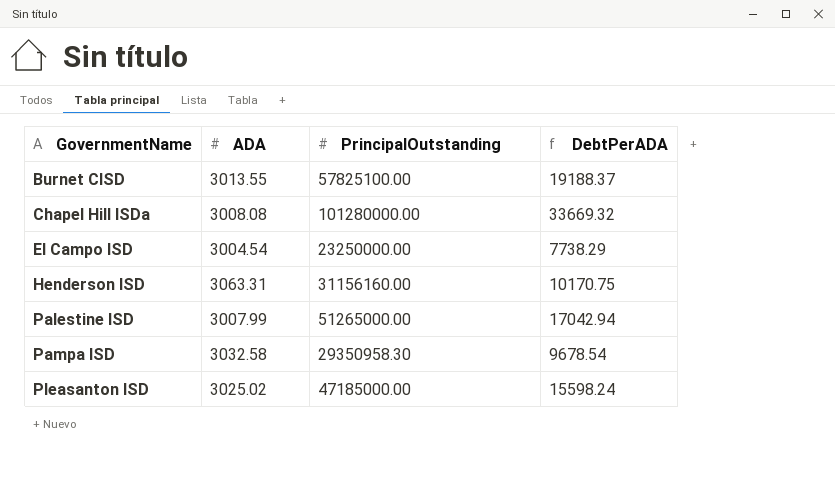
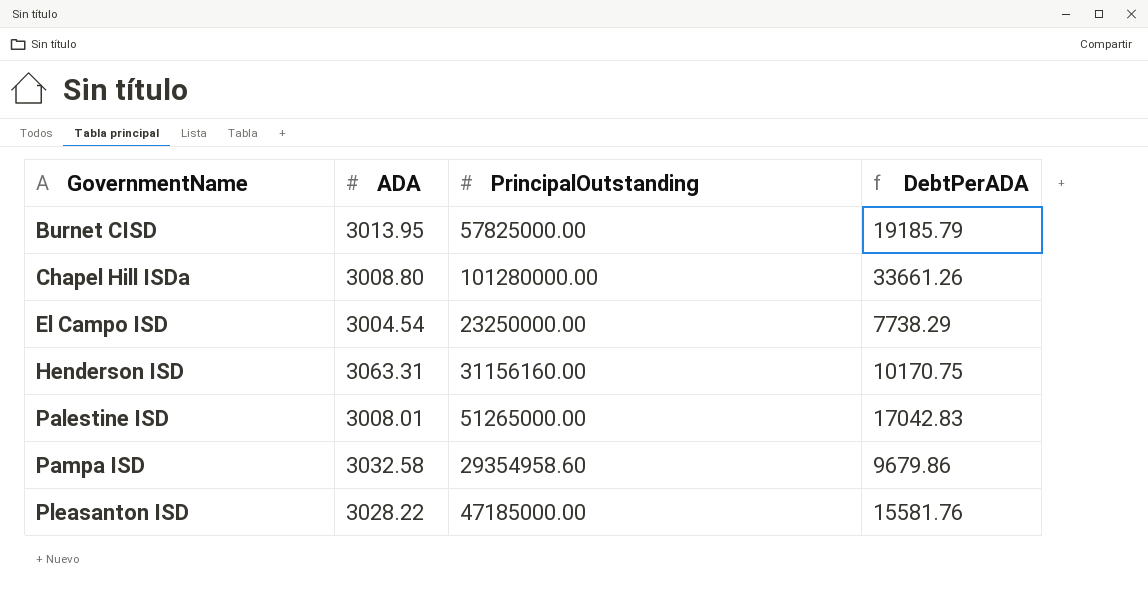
Burnet CISD | ADA: 3013.55 -> 3013.95
Burnet CISD | PrincipalOutstanding: 57825100.00 -> 57825000.00
Burnet CISD | DebtPerADA: 19188.37 -> 19185.79
Chapel Hill ISDa | ADA: 3008.08 -> 3008.80
Chapel Hill ISDa | DebtPerADA: 33669.32 -> 33661.26
Palestine ISD | ADA: 3007.99 -> 3008.01
Palestine ISD | DebtPerADA: 17042.94 -> 17042.83
Pampa ISD | PrincipalOutstanding: 29350958.30 -> 29354958.60
Pampa ISD | DebtPerADA: 9678.54 -> 9679.86
Pleasanton ISD | ADA: 3025.02 -> 3028.22
Pleasanton ISD | DebtPerADA: 15598.24 -> 15581.76

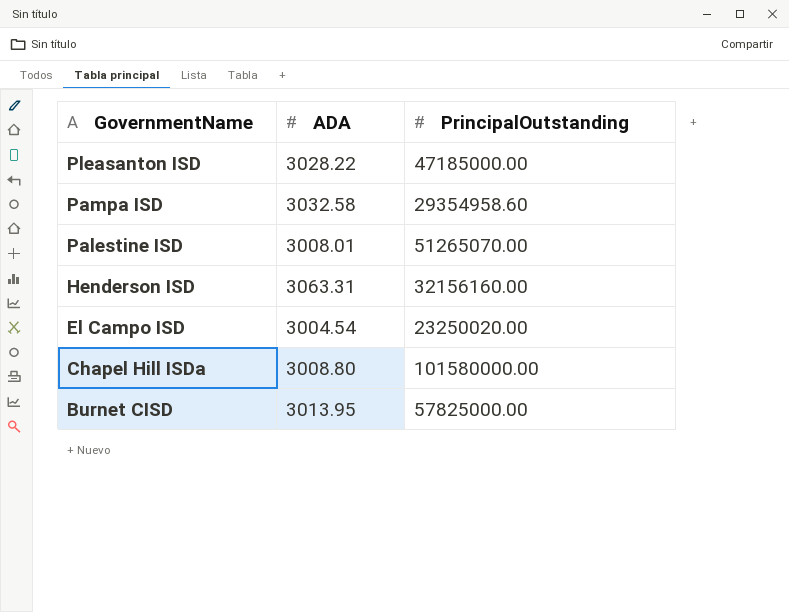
row order: GovernmentName ascending -> GovernmentName descending
column DebtPerADA | formula: [PrincipalOutstanding] / [ADA] -> none
Palestine ISD | PrincipalOutstanding: 51265000.00 -> 51265070.00
Henderson ISD | PrincipalOutstanding: 31156160.00 -> 32156160.00
El Campo ISD | PrincipalOutstanding: 23250000.00 -> 23250020.00
Chapel Hill ISDa | PrincipalOutstanding: 101280000.00 -> 101580000.00

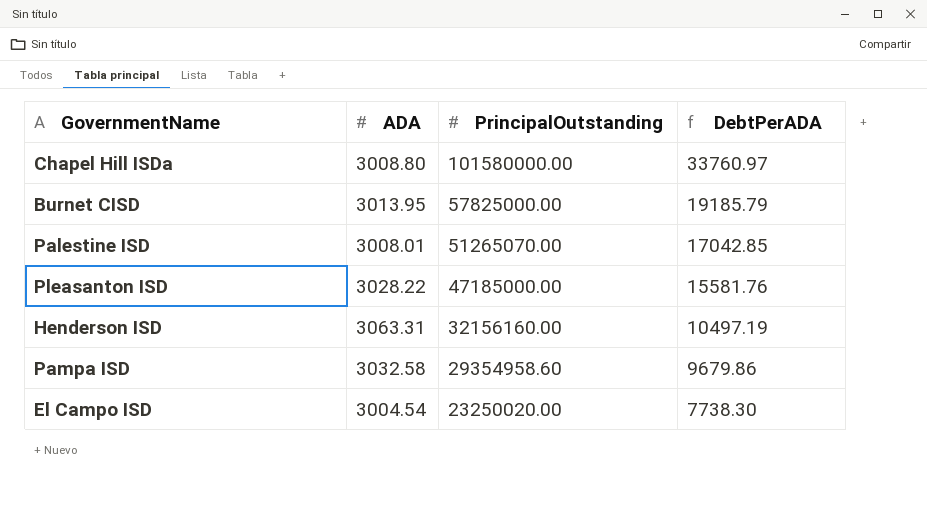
row order: GovernmentName descending -> PrincipalOutstanding descending
column DebtPerADA | formula: none -> [PrincipalOutstanding] / [ADA]

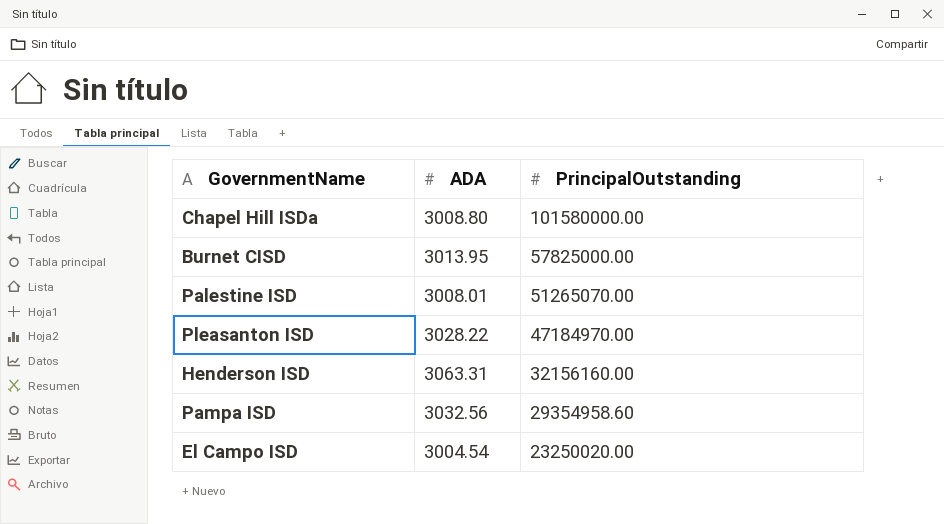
column DebtPerADA | formula: [PrincipalOutstanding] / [ADA] -> none
Pleasanton ISD | PrincipalOutstanding: 47185000.00 -> 47184970.00
Pampa ISD | ADA: 3032.58 -> 3032.56

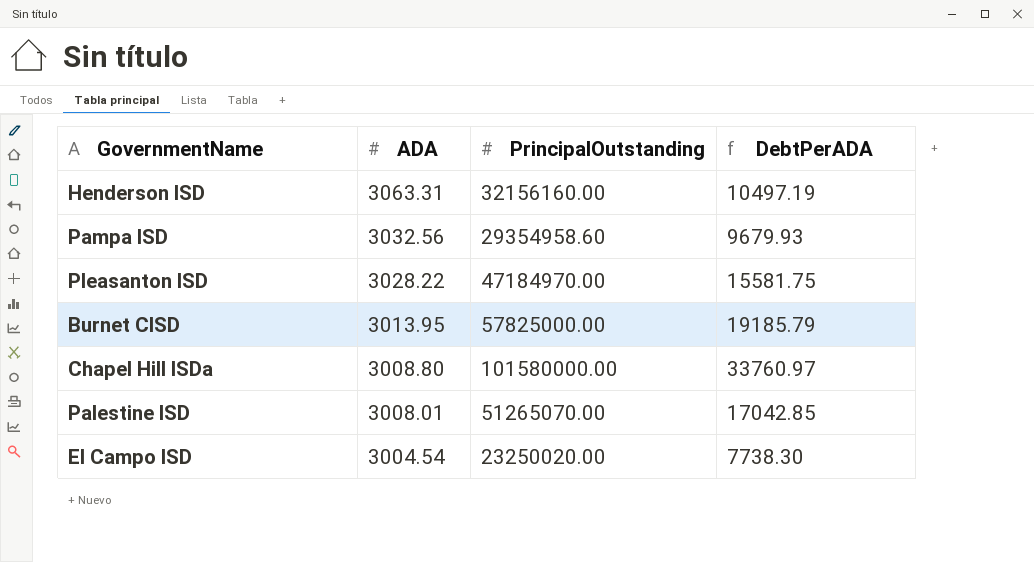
row order: PrincipalOutstanding descending -> ADA descending
column DebtPerADA | formula: none -> [PrincipalOutstanding] / [ADA]

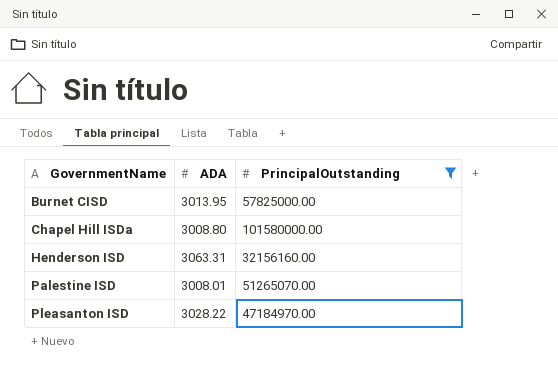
filter: none -> PrincipalOutstanding >= 32156160.00
row order: ADA descending -> GovernmentName ascending
column DebtPerADA | formula: [PrincipalOutstanding] / [ADA] -> none

